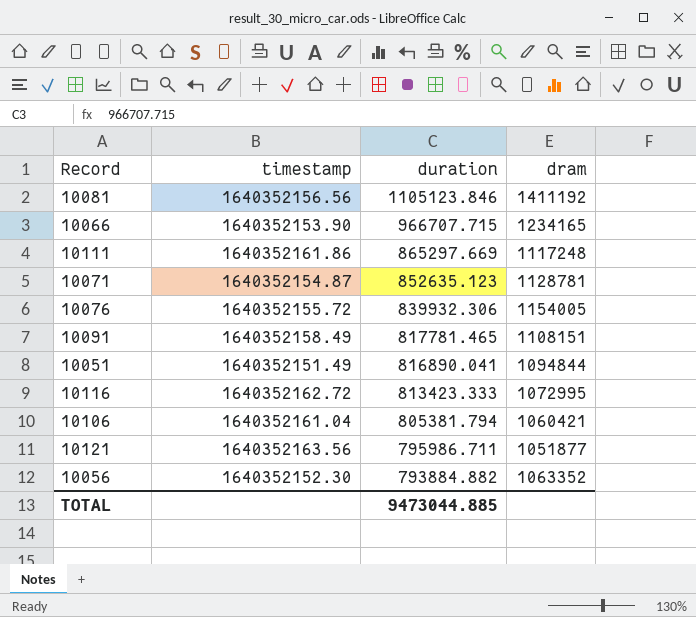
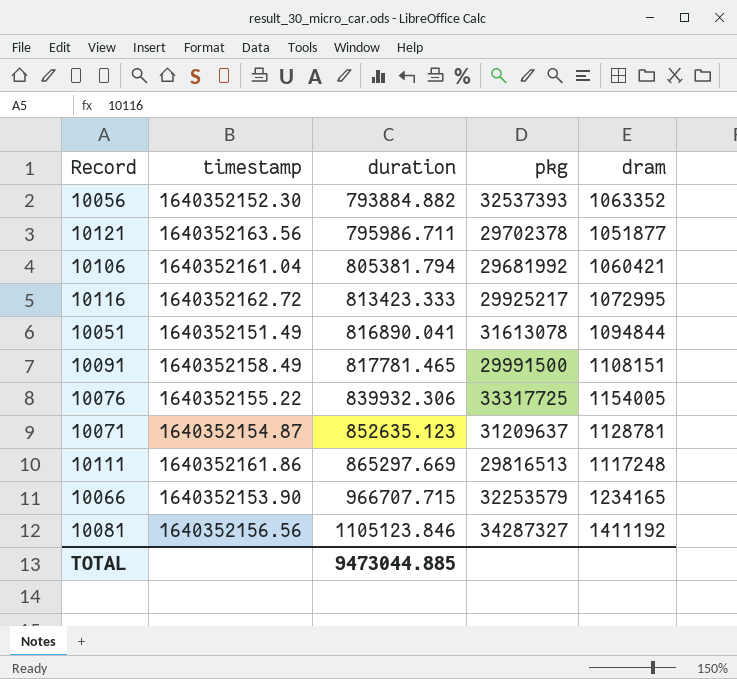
row order: duration descending -> duration ascending
column pkg | position: none -> 4
10076 | timestamp: 1640352155.72 -> 1640352155.22

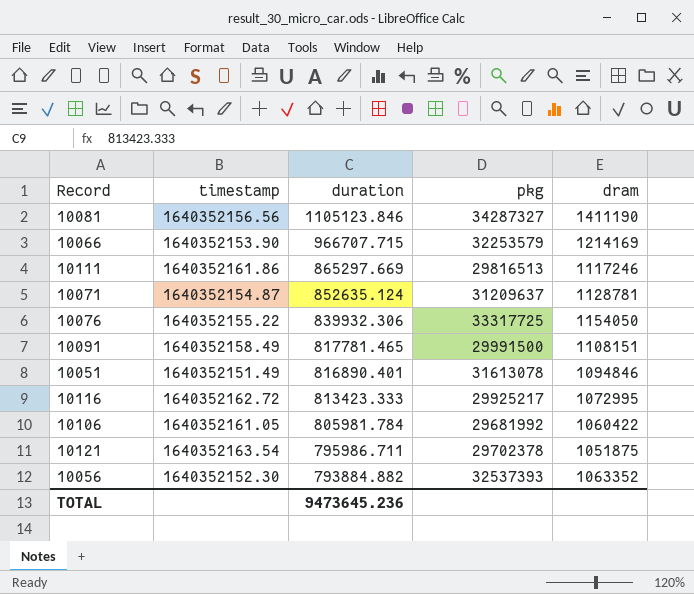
row order: duration ascending -> duration descending
10081 | dram: 1411192 -> 1411190
10066 | dram: 1234165 -> 1214169
10111 | dram: 1117248 -> 1117246
10071 | duration: 852635.123 -> 852635.124
10076 | dram: 1154005 -> 1154050
10051 | duration: 816890.041 -> 816890.401
10051 | dram: 1094844 -> 1094846
10106 | timestamp: 1640352161.04 -> 1640352161.05
10106 | duration: 805381.794 -> 805981.784
10106 | dram: 1060421 -> 1060422
10121 | timestamp: 1640352163.56 -> 1640352163.54
10121 | dram: 1051877 -> 1051875
TOTAL | duration: 9473044.885 -> 9473645.236

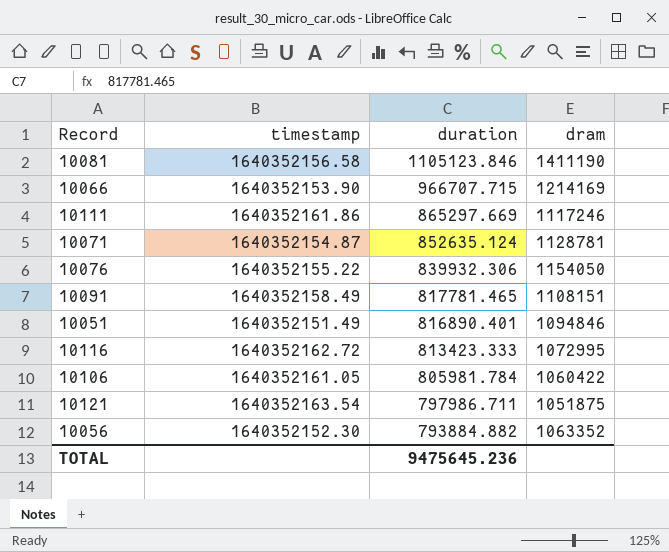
column pkg | position: 4 -> none
10081 | timestamp: 1640352156.56 -> 1640352156.58
10121 | duration: 795986.711 -> 797986.711
TOTAL | duration: 9473645.236 -> 9475645.236

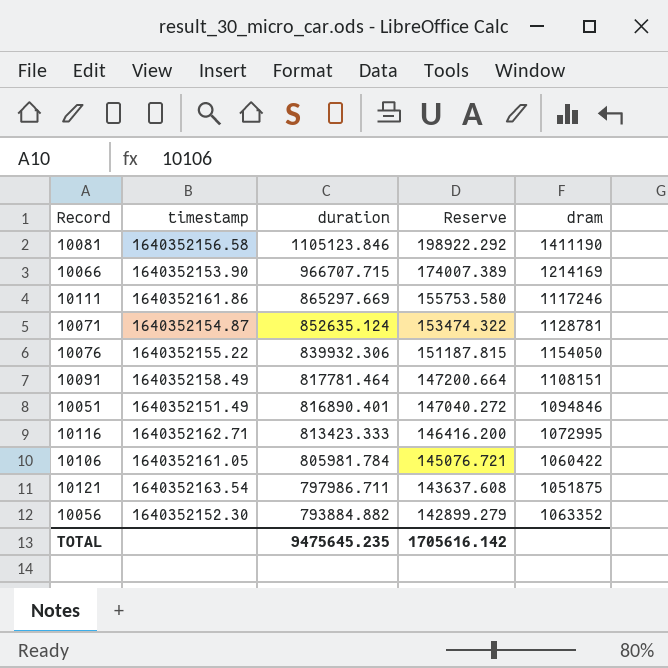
column Reserve | formula: none -> [duration] * 0.18
10091 | duration: 817781.465 -> 817781.464
10116 | timestamp: 1640352162.72 -> 1640352162.71
TOTAL | duration: 9475645.236 -> 9475645.235

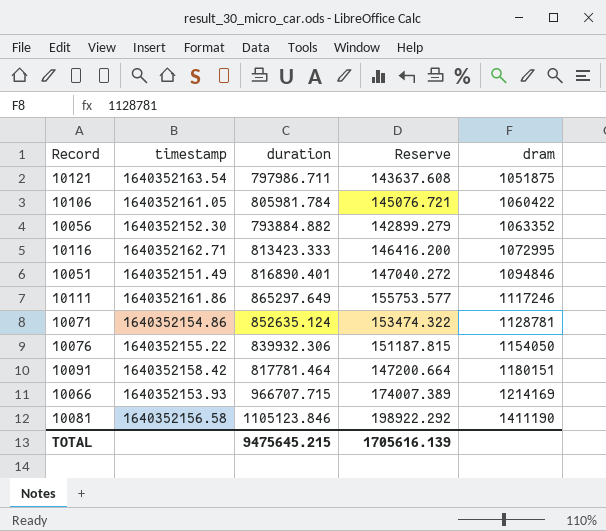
row order: duration descending -> dram ascending
10111 | duration: 865297.669 -> 865297.649
10111 | Reserve: 155753.580 -> 155753.577
10071 | timestamp: 1640352154.87 -> 1640352154.86
10091 | timestamp: 1640352158.49 -> 1640352158.42
10091 | dram: 1108151 -> 1180151
10066 | timestamp: 1640352153.90 -> 1640352153.93
TOTAL | duration: 9475645.235 -> 9475645.215
TOTAL | Reserve: 1705616.142 -> 1705616.139

